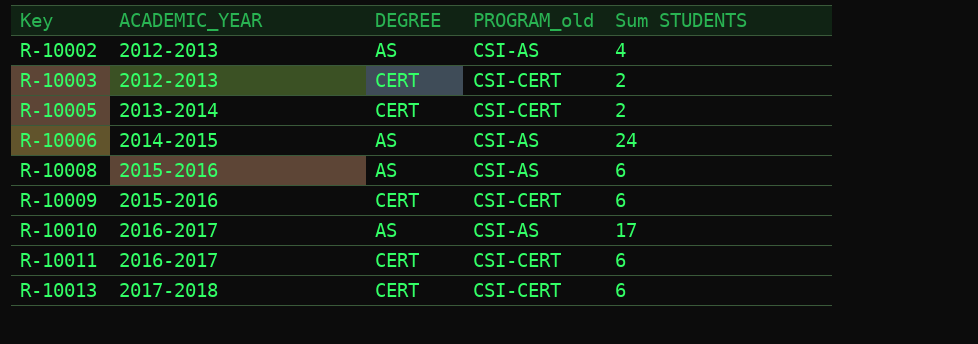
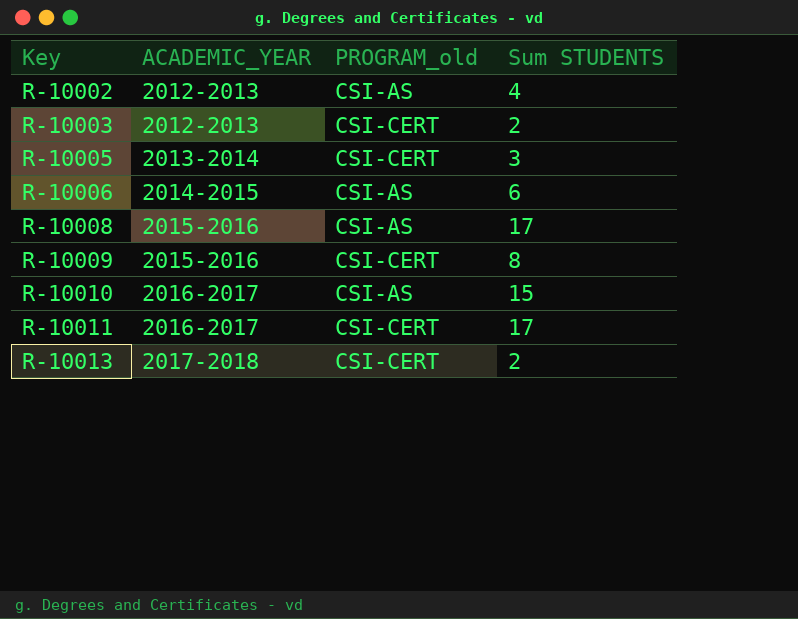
column DEGREE | position: 3 -> none
R-10005 | Sum STUDENTS: 2 -> 3
R-10006 | Sum STUDENTS: 24 -> 6
R-10008 | Sum STUDENTS: 6 -> 17
R-10009 | Sum STUDENTS: 6 -> 8
R-10010 | Sum STUDENTS: 17 -> 15
R-10011 | Sum STUDENTS: 6 -> 17
R-10013 | Sum STUDENTS: 6 -> 2

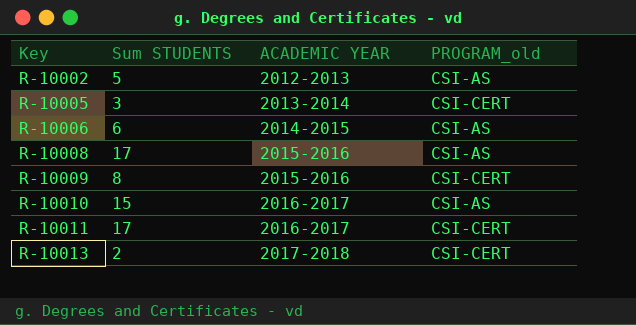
column Sum STUDENTS | position: 4 -> 2
column name: ACADEMIC_YEAR -> ACADEMIC YEAR
row R-10003: 2012-2013 | CSI-CERT | 2 -> none
R-10002 | Sum STUDENTS: 4 -> 5

